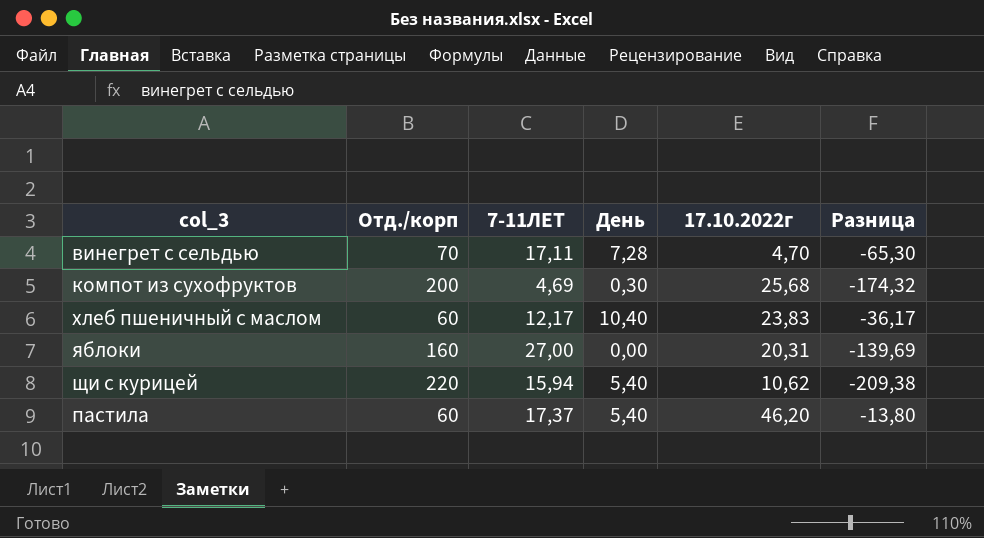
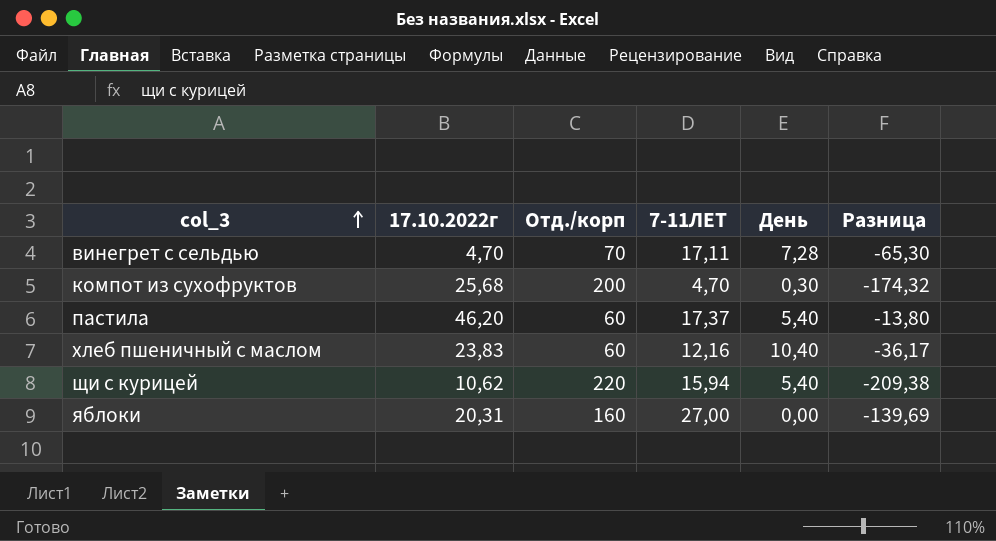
row order: none -> col_3 ascending
column 17.10.2022г | position: 5 -> 2
компот из сухофруктов | 7-11ЛЕТ: 4,69 -> 4,70
хлеб пшеничный с маслом | 7-11ЛЕТ: 12,17 -> 12,16

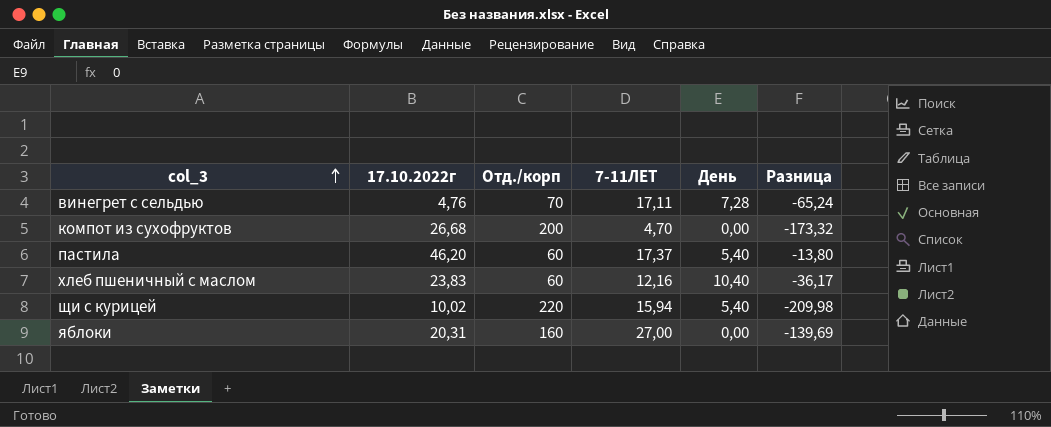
винегрет с сельдью | 17.10.2022г: 4,70 -> 4,76
винегрет с сельдью | Разница: -65,30 -> -65,24
компот из сухофруктов | 17.10.2022г: 25,68 -> 26,68
компот из сухофруктов | День: 0,30 -> 0,00
компот из сухофруктов | Разница: -174,32 -> -173,32
щи с курицей | 17.10.2022г: 10,62 -> 10,02
щи с курицей | Разница: -209,38 -> -209,98

